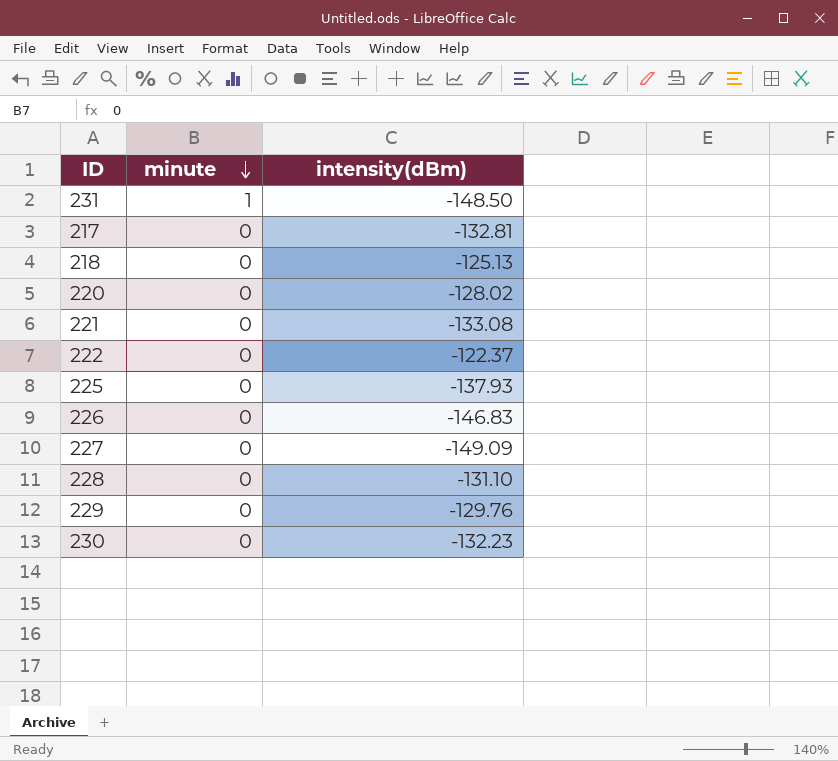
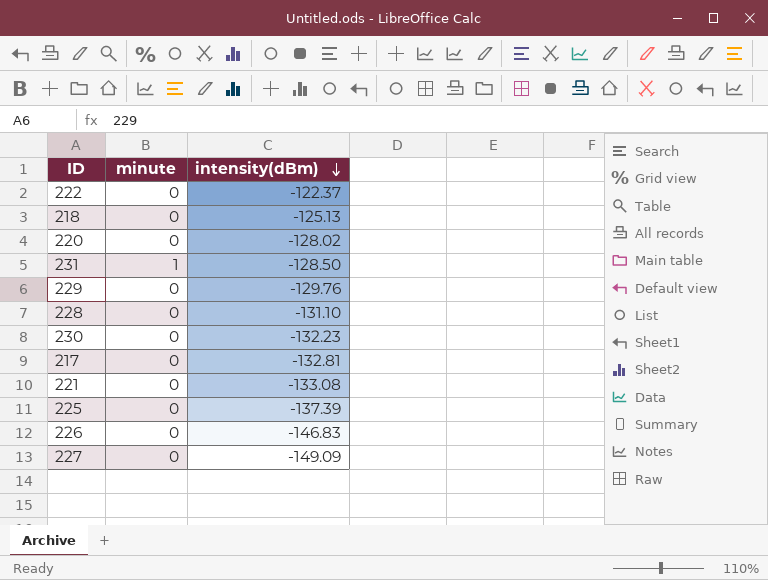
row order: minute descending -> intensity(dBm) descending
231 | intensity(dBm): -148.50 -> -128.50
225 | intensity(dBm): -137.93 -> -137.39

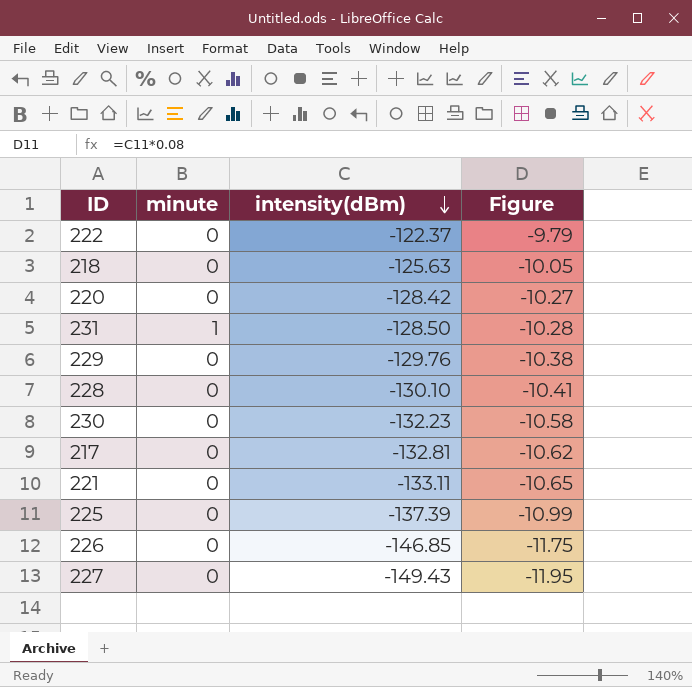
column Figure | formula: none -> [intensity(dBm)] * 0.08
218 | intensity(dBm): -125.13 -> -125.63
220 | intensity(dBm): -128.02 -> -128.42
228 | intensity(dBm): -131.10 -> -130.10
221 | intensity(dBm): -133.08 -> -133.11
226 | intensity(dBm): -146.83 -> -146.85
227 | intensity(dBm): -149.09 -> -149.43

